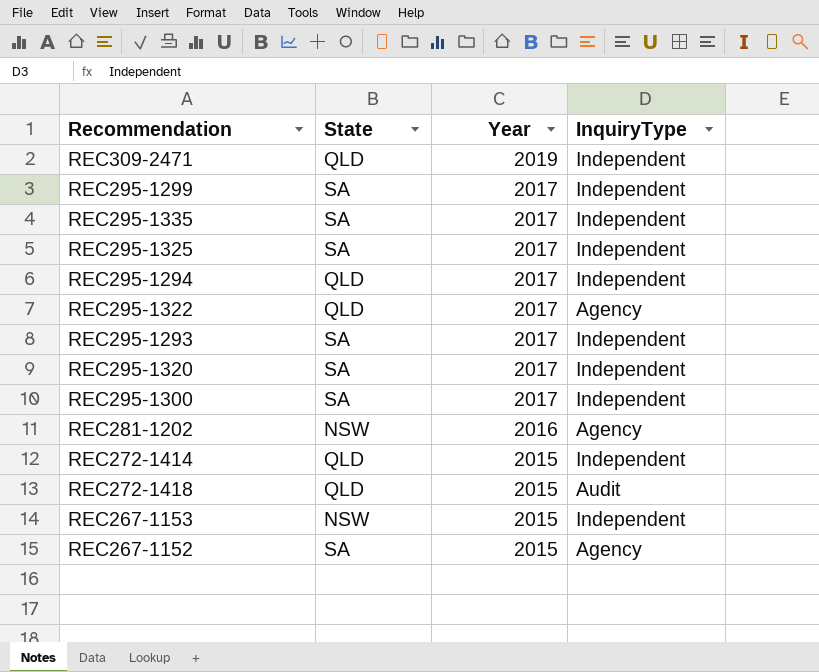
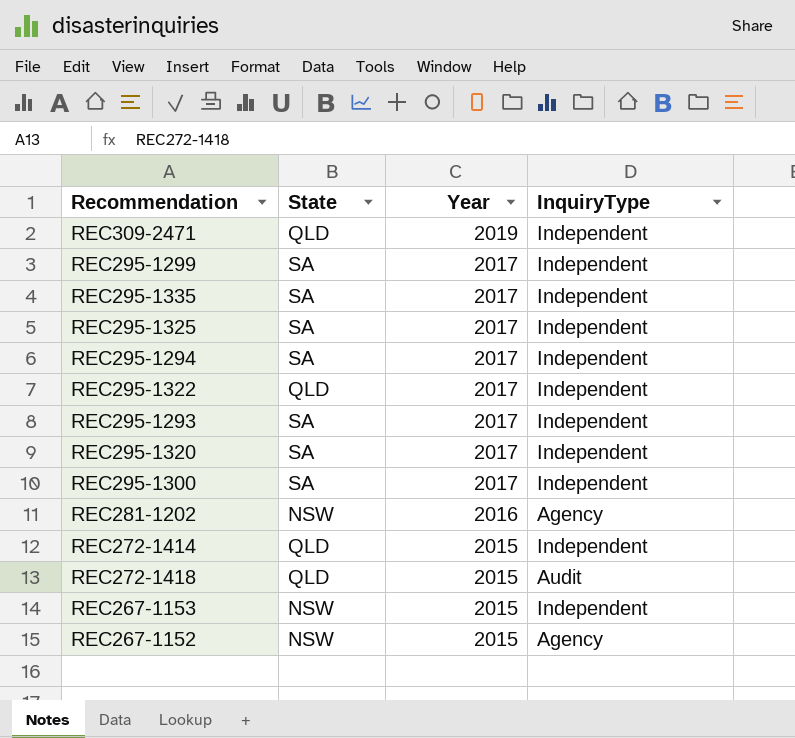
REC295-1294 | State: QLD -> SA
REC295-1322 | InquiryType: Agency -> Independent
REC267-1152 | State: SA -> NSW

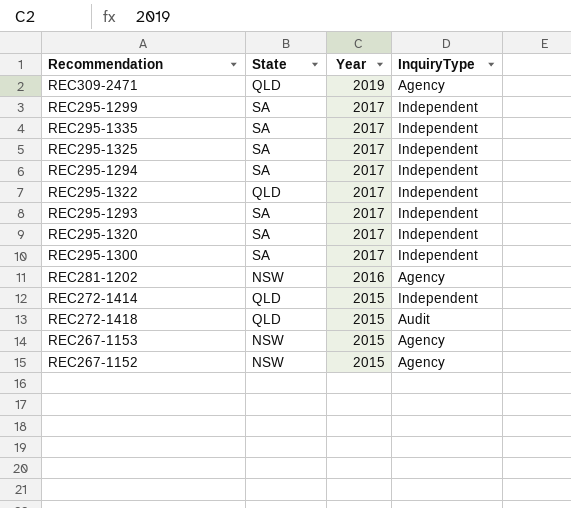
REC309-2471 | InquiryType: Independent -> Agency
REC267-1153 | InquiryType: Independent -> Agency

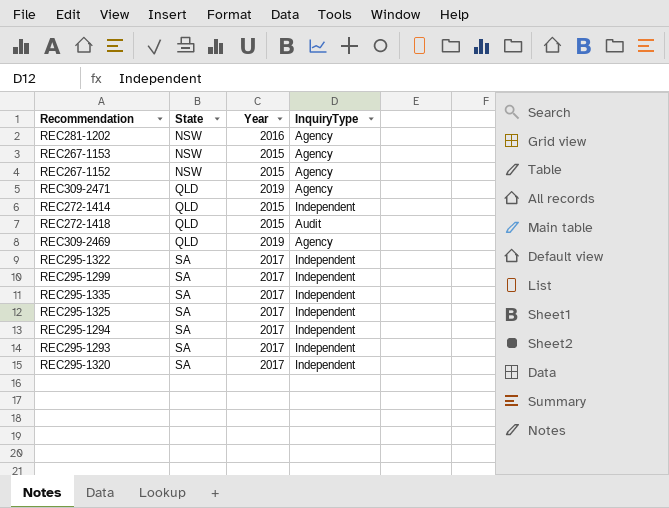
row order: Year descending -> State ascending
row REC295-1300: SA | 2017 | Independent -> none
row REC309-2469: none -> QLD | 2019 | Agency
REC295-1322 | State: QLD -> SA

